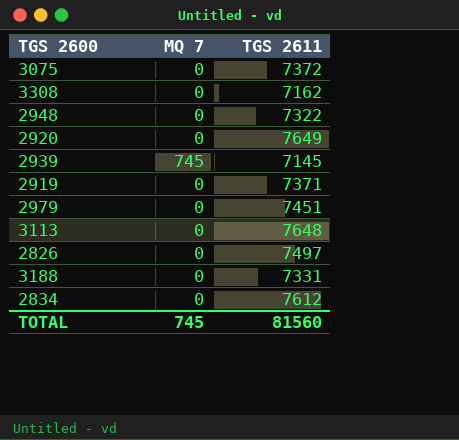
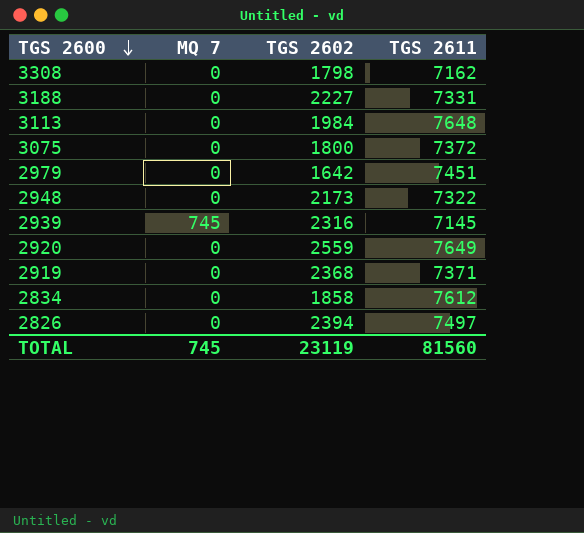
row order: none -> TGS 2600 descending
column TGS 2602 | position: none -> 3

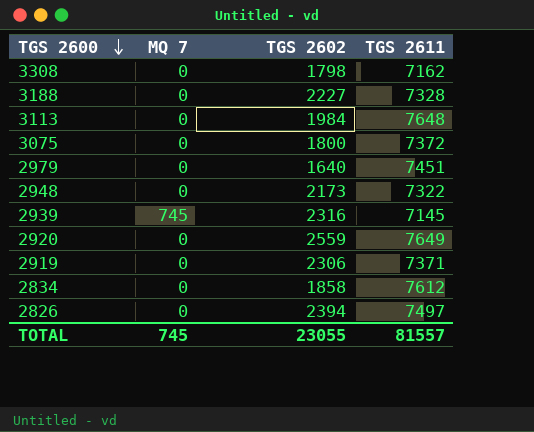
3188 | TGS 2611: 7331 -> 7328
2979 | TGS 2602: 1642 -> 1640
2919 | TGS 2602: 2368 -> 2306
TOTAL | TGS 2602: 23119 -> 23055
TOTAL | TGS 2611: 81560 -> 81557

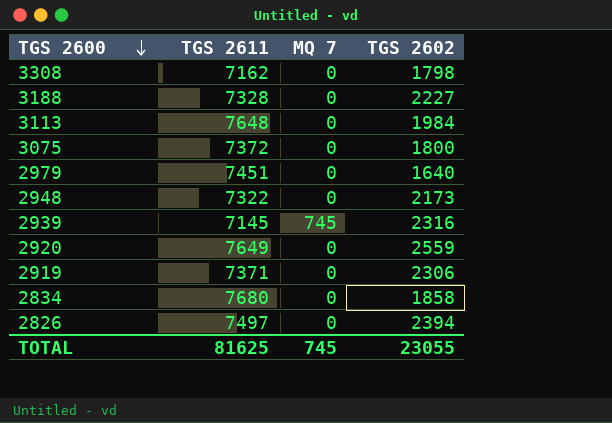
column TGS 2611 | position: 4 -> 2
2834 | TGS 2611: 7612 -> 7680
TOTAL | TGS 2611: 81557 -> 81625

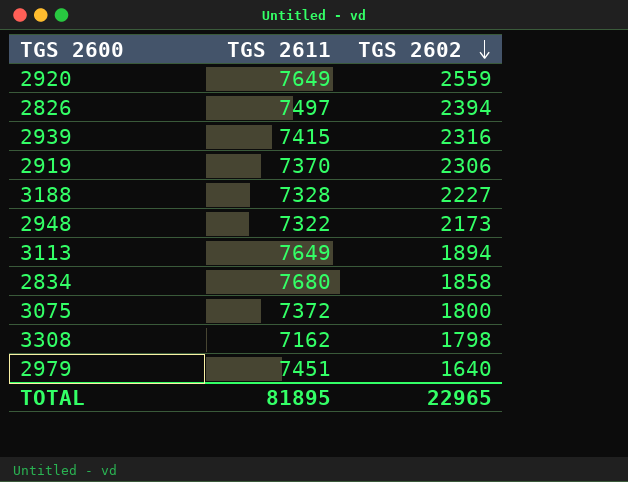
row order: TGS 2600 descending -> TGS 2602 descending
column MQ 7 | position: 3 -> none
2939 | TGS 2611: 7145 -> 7415
2919 | TGS 2611: 7371 -> 7370
3113 | TGS 2611: 7648 -> 7649
3113 | TGS 2602: 1984 -> 1894
TOTAL | TGS 2611: 81625 -> 81895
TOTAL | TGS 2602: 23055 -> 22965

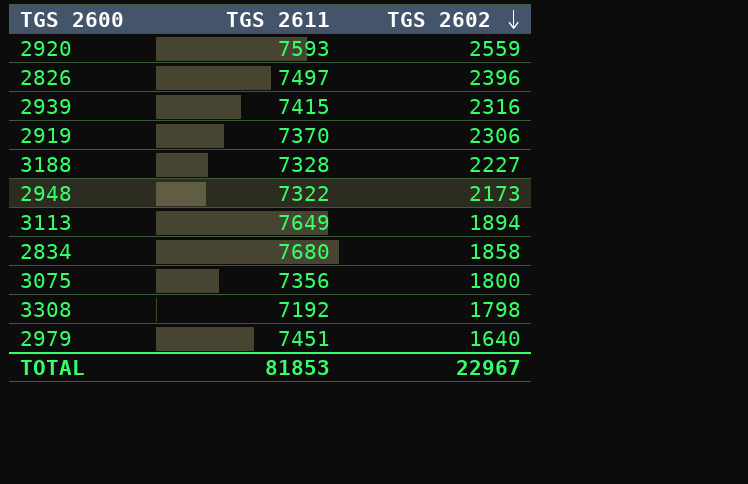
2920 | TGS 2611: 7649 -> 7593
2826 | TGS 2602: 2394 -> 2396
3075 | TGS 2611: 7372 -> 7356
3308 | TGS 2611: 7162 -> 7192
TOTAL | TGS 2611: 81895 -> 81853
TOTAL | TGS 2602: 22965 -> 22967

